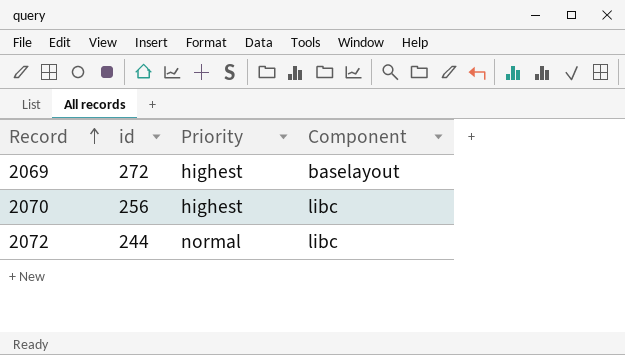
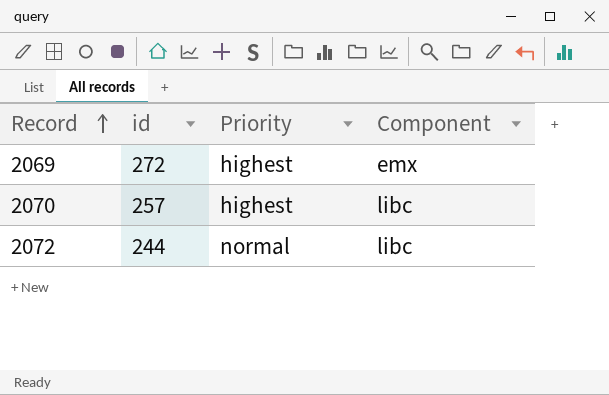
2069 | Component: baselayout -> emx
2070 | id: 256 -> 257

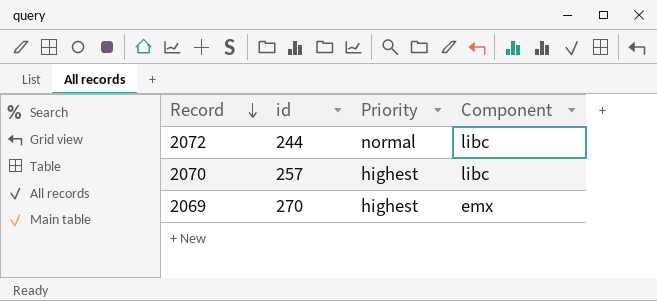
row order: Record ascending -> Record descending
2069 | id: 272 -> 270

